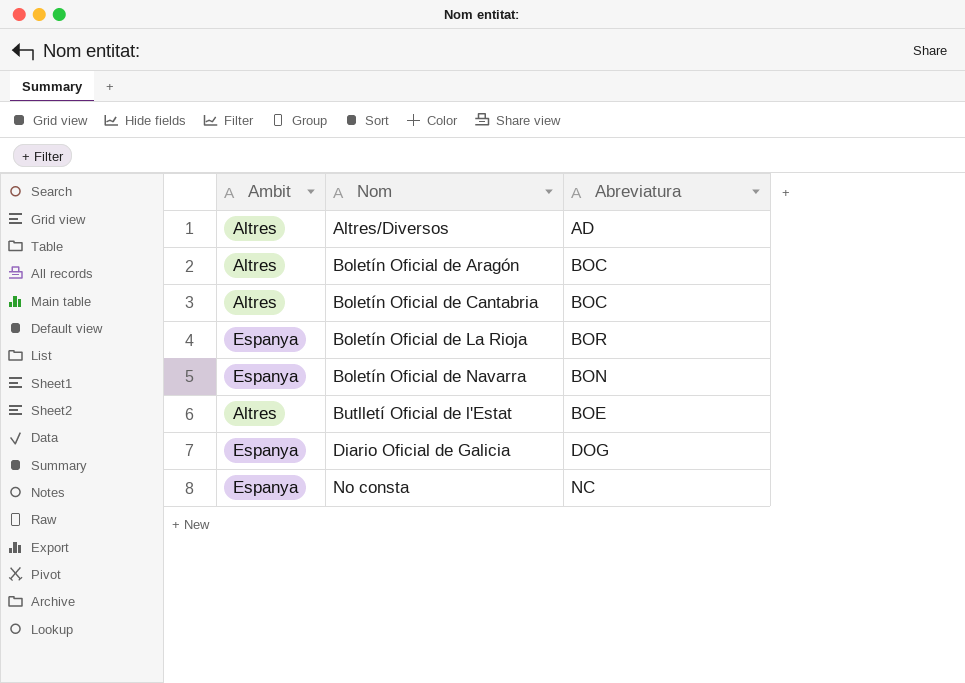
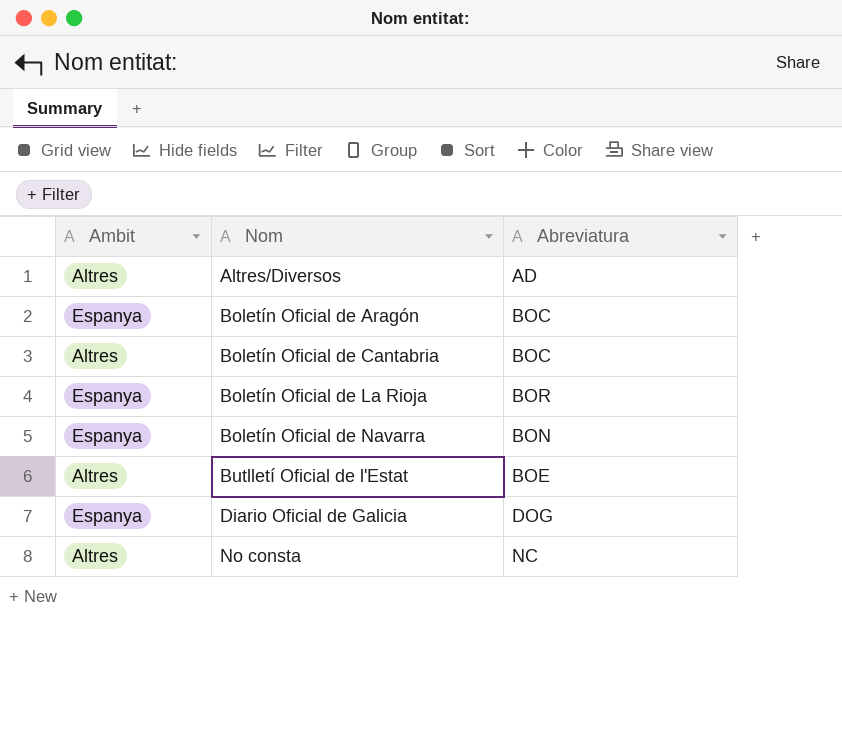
Boletín Oficial de Aragón | Ambit: Altres -> Espanya
No consta | Ambit: Espanya -> Altres

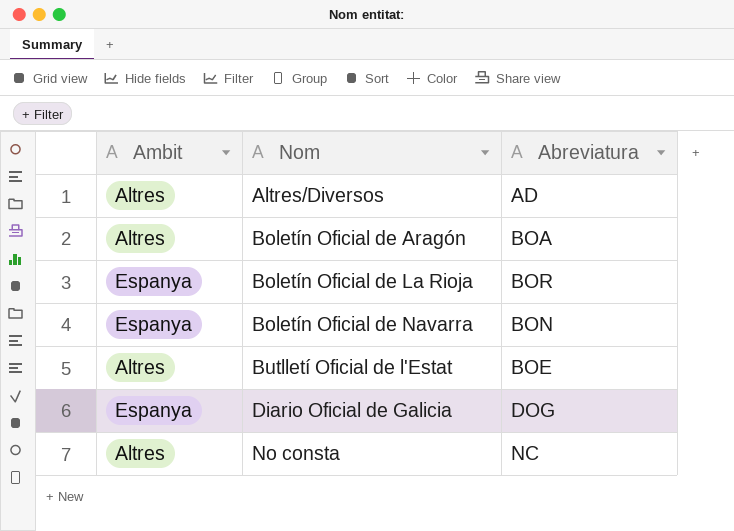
row Boletín Oficial de Cantabria: Altres | BOC -> none
Boletín Oficial de Aragón | Ambit: Espanya -> Altres
Boletín Oficial de Aragón | Abreviatura: BOC -> BOA

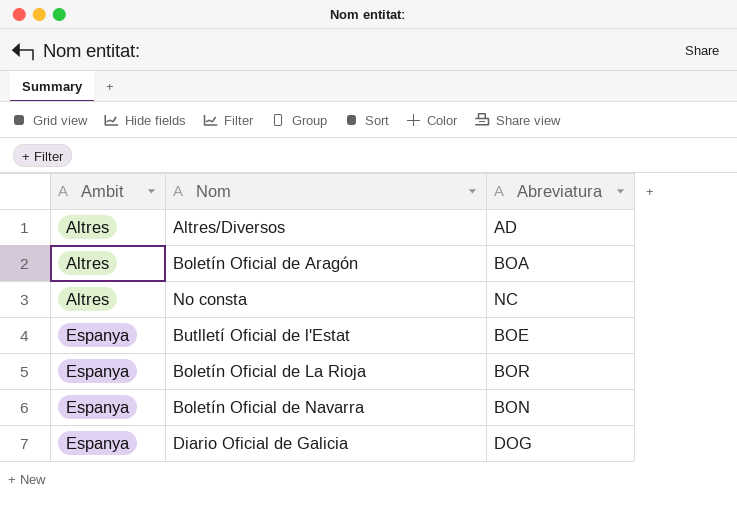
row order: Nom ascending -> Ambit ascending
Butlletí Oficial de l'Estat | Ambit: Altres -> Espanya

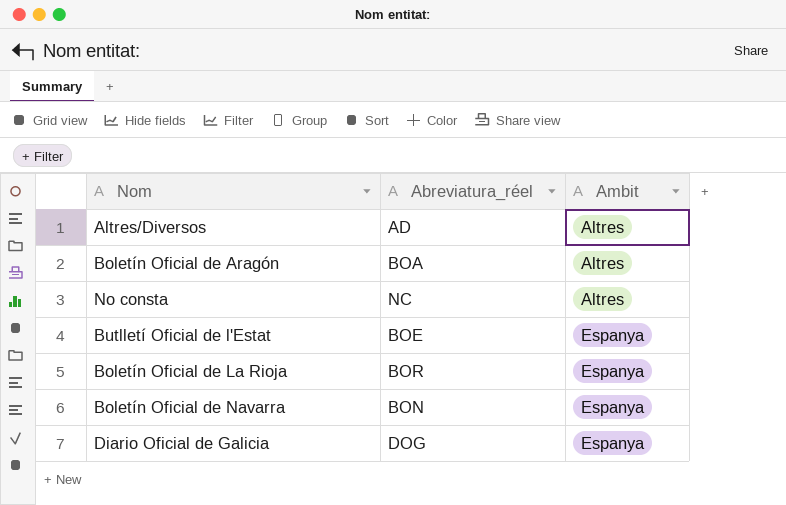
column name: Abreviatura -> Abreviatura_réel
column Ambit | position: 1 -> 3

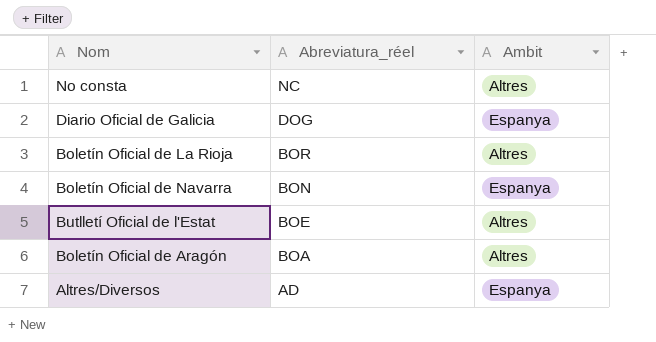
row order: Ambit ascending -> Abreviatura_réel descending
Boletín Oficial de La Rioja | Ambit: Espanya -> Altres
Butlletí Oficial de l'Estat | Ambit: Espanya -> Altres
Altres/Diversos | Ambit: Altres -> Espanya

